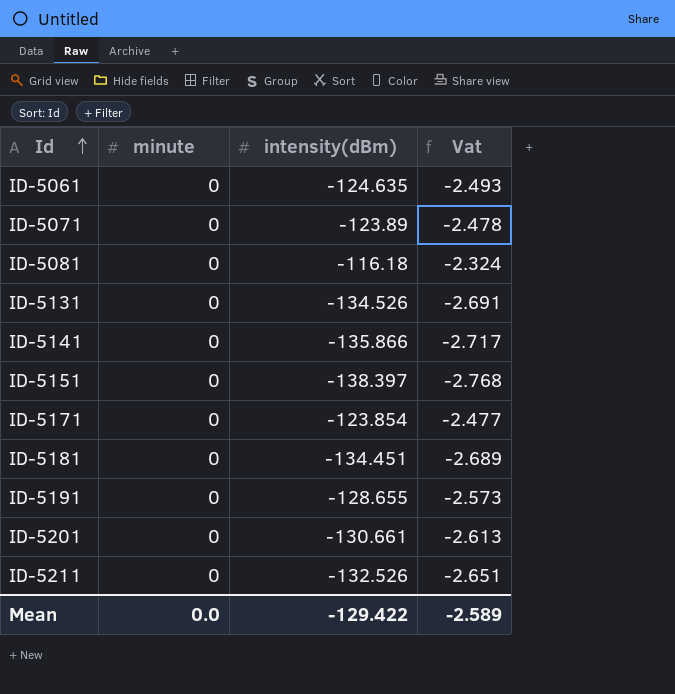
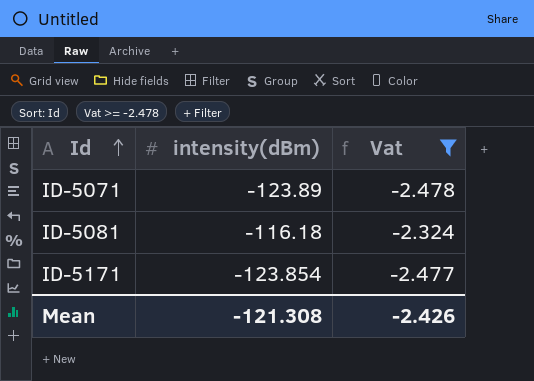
filter: none -> Vat >= -2.478
column minute | position: 2 -> none
Mean | intensity(dBm): -129.422 -> -121.308
Mean | Vat: -2.589 -> -2.426

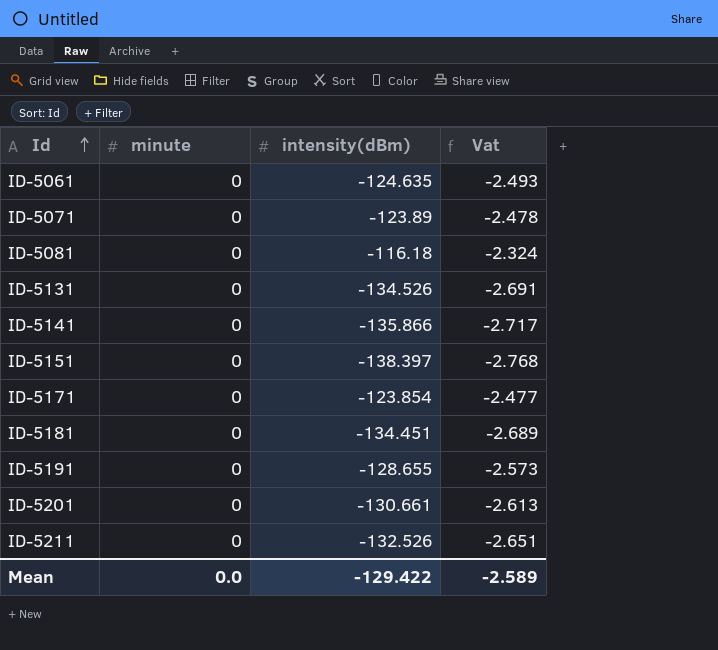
filter: Vat >= -2.478 -> none
column minute | position: none -> 2
Mean | intensity(dBm): -121.308 -> -129.422
Mean | Vat: -2.426 -> -2.589

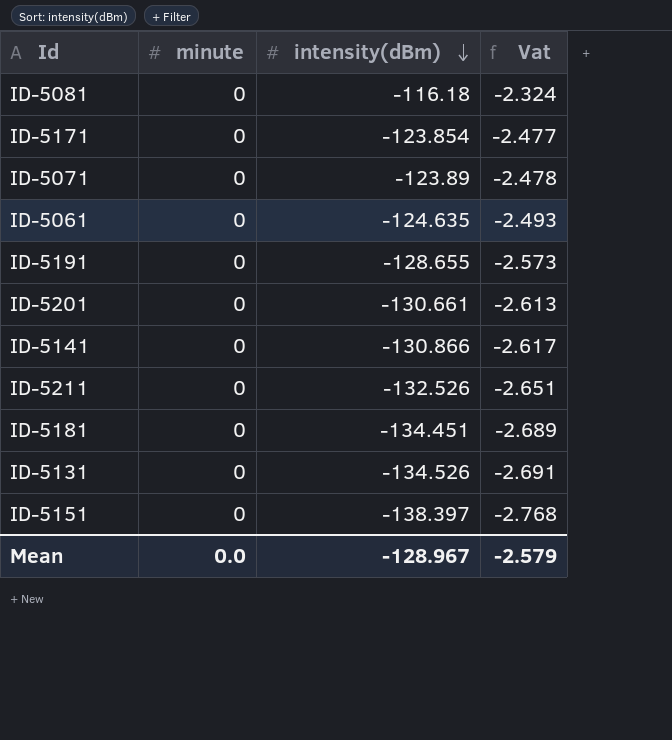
row order: Id ascending -> intensity(dBm) descending
ID-5141 | intensity(dBm): -135.866 -> -130.866
ID-5141 | Vat: -2.717 -> -2.617
Mean | intensity(dBm): -129.422 -> -128.967
Mean | Vat: -2.589 -> -2.579

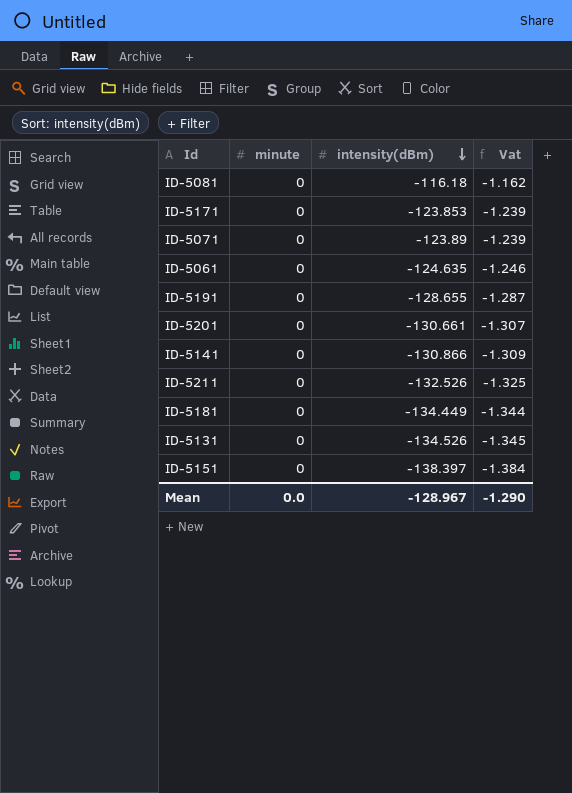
column Vat | formula: [intensity(dBm)] * 0.02 -> [intensity(dBm)] * 0.01
ID-5171 | intensity(dBm): -123.854 -> -123.853
ID-5181 | intensity(dBm): -134.451 -> -134.449
Mean | Vat: -2.579 -> -1.290

